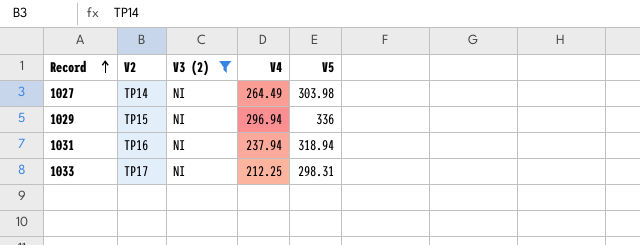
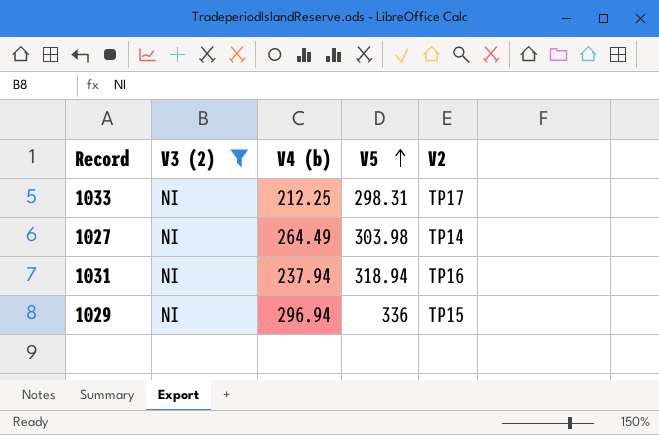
row order: Record ascending -> V5 ascending
column name: V4 -> V4 (b)
column V2 | position: 2 -> 5

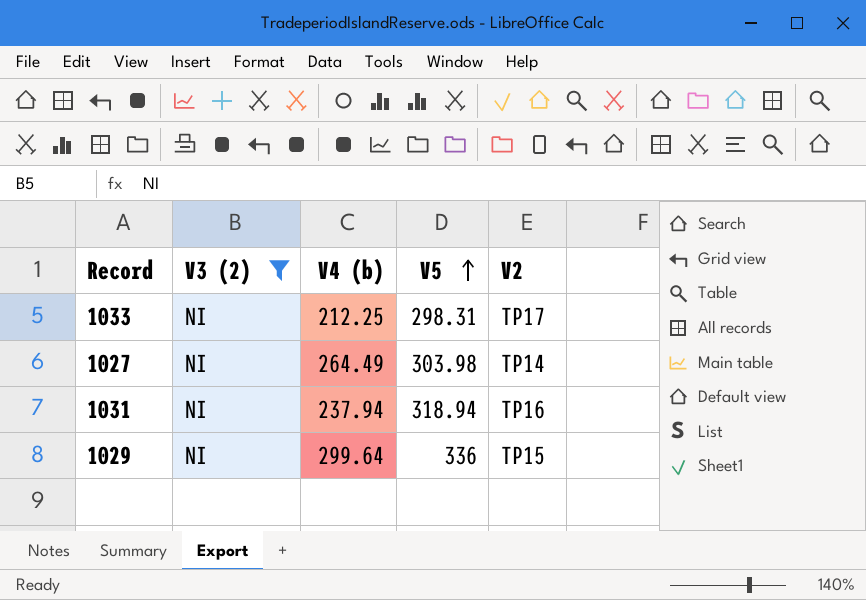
1029 | V4 (b): 296.94 -> 299.64

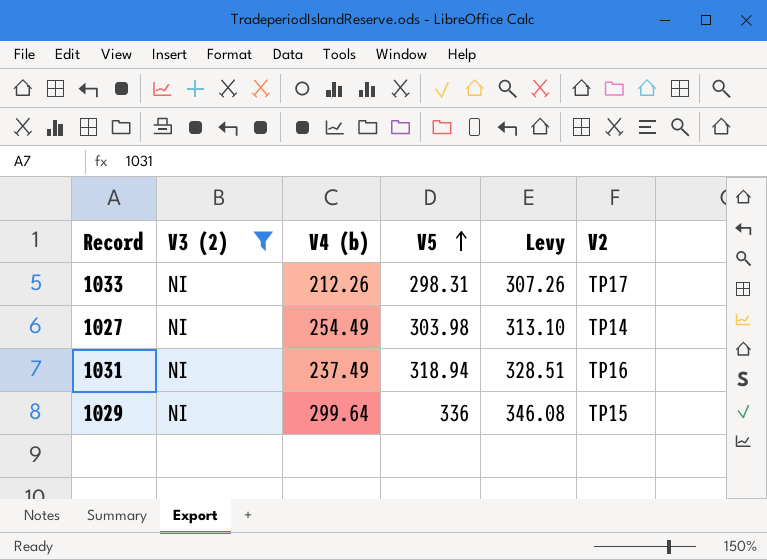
column Levy | formula: none -> [V5] * 1.03
1033 | V4 (b): 212.25 -> 212.26
1027 | V4 (b): 264.49 -> 254.49
1031 | V4 (b): 237.94 -> 237.49

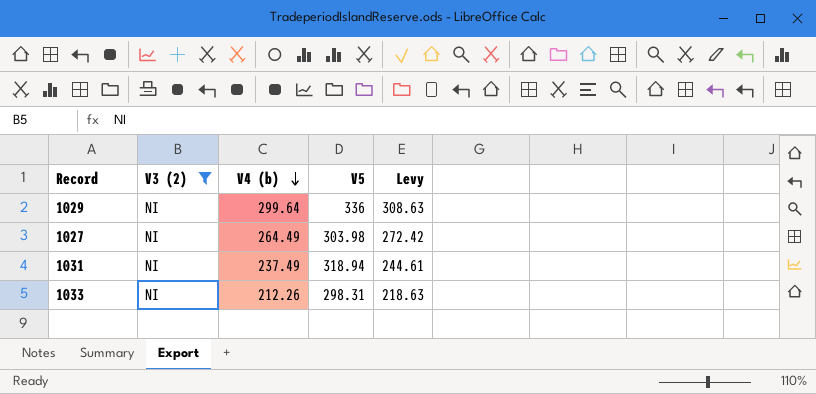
row order: V5 ascending -> V4 (b) descending
column V2 | position: 6 -> none
column Levy | formula: [V5] * 1.03 -> [V4 (b)] * 1.03
1027 | V4 (b): 254.49 -> 264.49

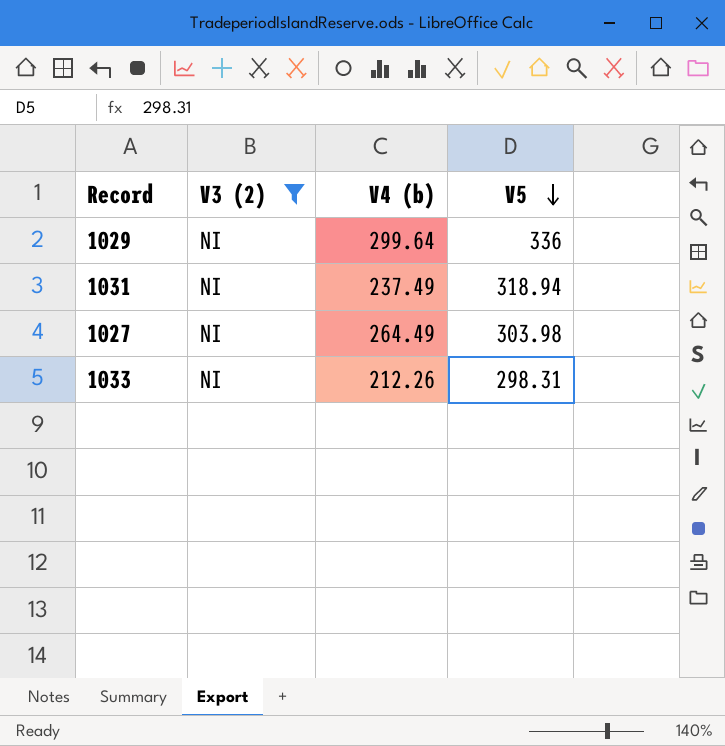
row order: V4 (b) descending -> V5 descending
column Levy | formula: [V4 (b)] * 1.03 -> none

